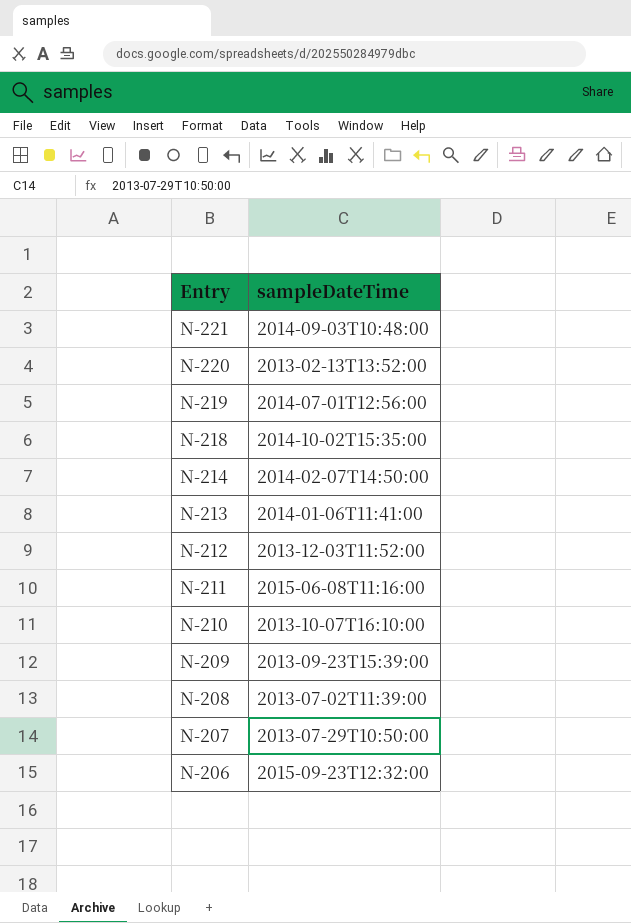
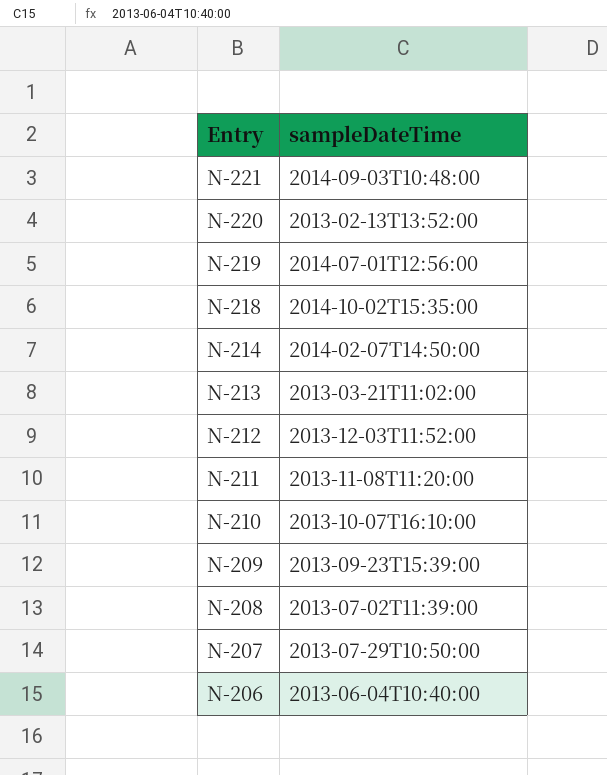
N-213 | sampleDateTime: 2014-01-06T11:41:00 -> 2013-03-21T11:02:00
N-211 | sampleDateTime: 2015-06-08T11:16:00 -> 2013-11-08T11:20:00
N-206 | sampleDateTime: 2015-09-23T12:32:00 -> 2013-06-04T10:40:00

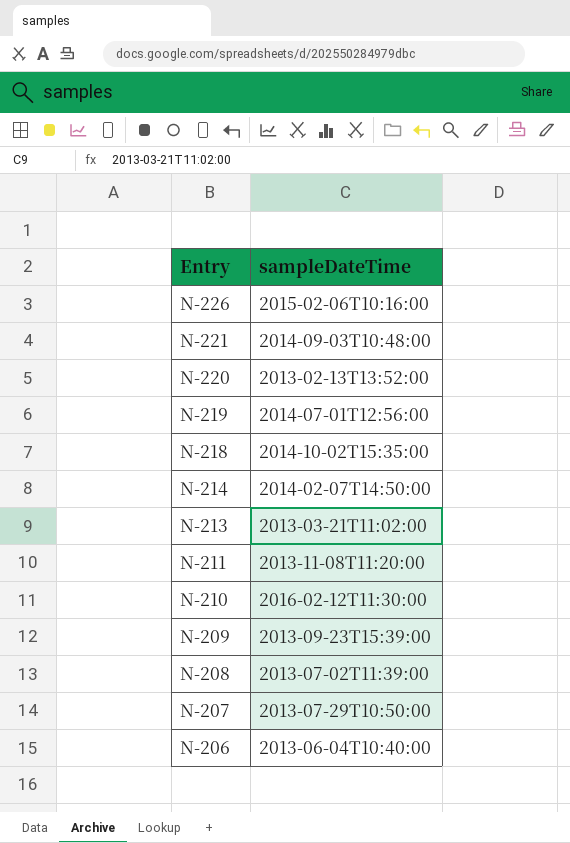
row N-212: 2013-12-03T11:52:00 -> none
row N-226: none -> 2015-02-06T10:16:00
N-210 | sampleDateTime: 2013-10-07T16:10:00 -> 2016-02-12T11:30:00

